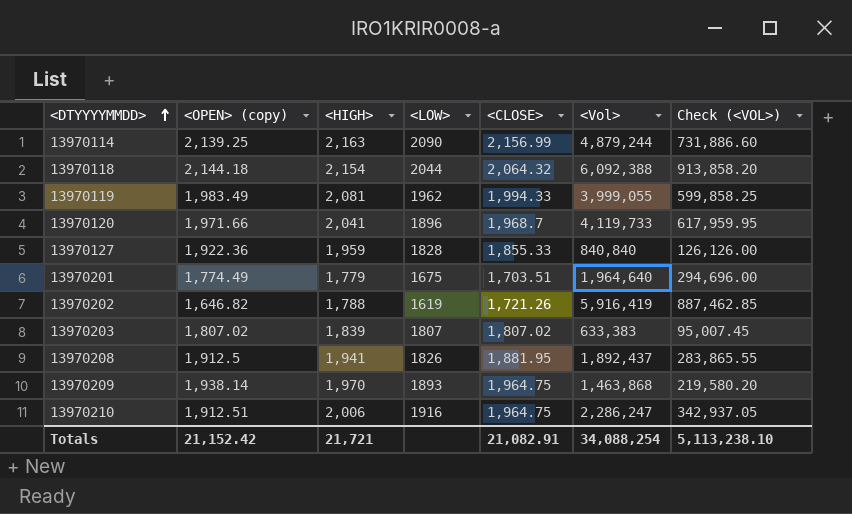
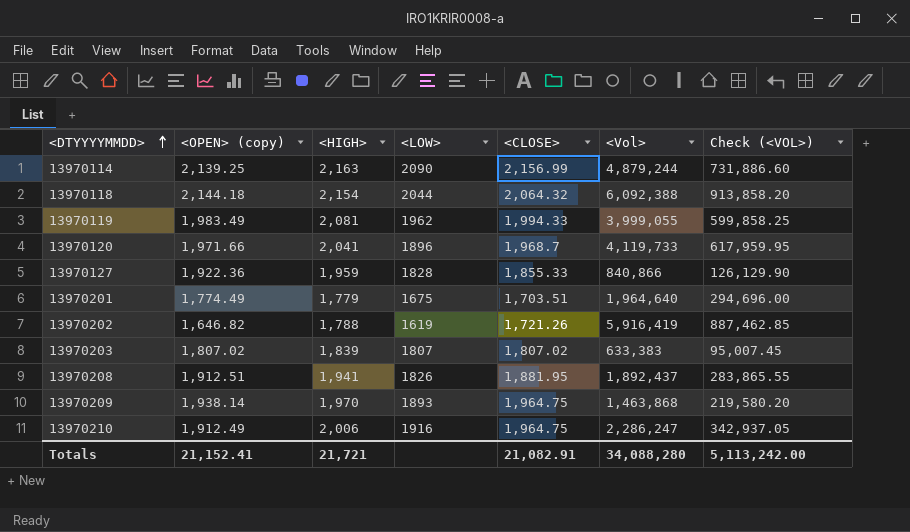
13970127 | <Vol>: 840,840 -> 840,866
13970127 | Check (<VOL>): 126,126.00 -> 126,129.90
13970208 | <OPEN> (copy): 1,912.5 -> 1,912.51
13970210 | <OPEN> (copy): 1,912.51 -> 1,912.49
Totals | <OPEN> (copy): 21,152.42 -> 21,152.41
Totals | <Vol>: 34,088,254 -> 34,088,280
Totals | Check (<VOL>): 5,113,238.10 -> 5,113,242.00

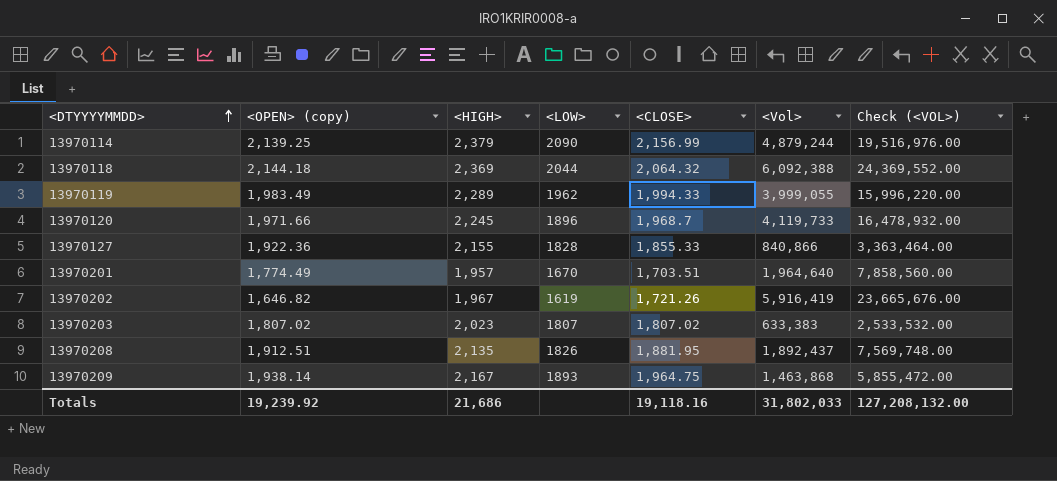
column Check (<VOL>) | formula: [<Vol>] * 0.15 -> [<Vol>] * 4
row 13970210: 1,912.49 | 2,006 | 1916 | 1,964.75 | 2,286,247 | 342,937.05 -> none
13970114 | <HIGH>: 2,163 -> 2,379
13970118 | <HIGH>: 2,154 -> 2,369
13970119 | <HIGH>: 2,081 -> 2,289
13970120 | <HIGH>: 2,041 -> 2,245
13970127 | <HIGH>: 1,959 -> 2,155
13970201 | <HIGH>: 1,779 -> 1,957
13970201 | <LOW>: 1675 -> 1670
13970202 | <HIGH>: 1,788 -> 1,967
13970203 | <HIGH>: 1,839 -> 2,023
13970208 | <HIGH>: 1,941 -> 2,135
13970209 | <HIGH>: 1,970 -> 2,167
Totals | <OPEN> (copy): 21,152.41 -> 19,239.92
Totals | <HIGH>: 21,721 -> 21,686
Totals | <CLOSE>: 21,082.91 -> 19,118.16
Totals | <Vol>: 34,088,280 -> 31,802,033
Totals | Check (<VOL>): 5,113,242.00 -> 127,208,132.00

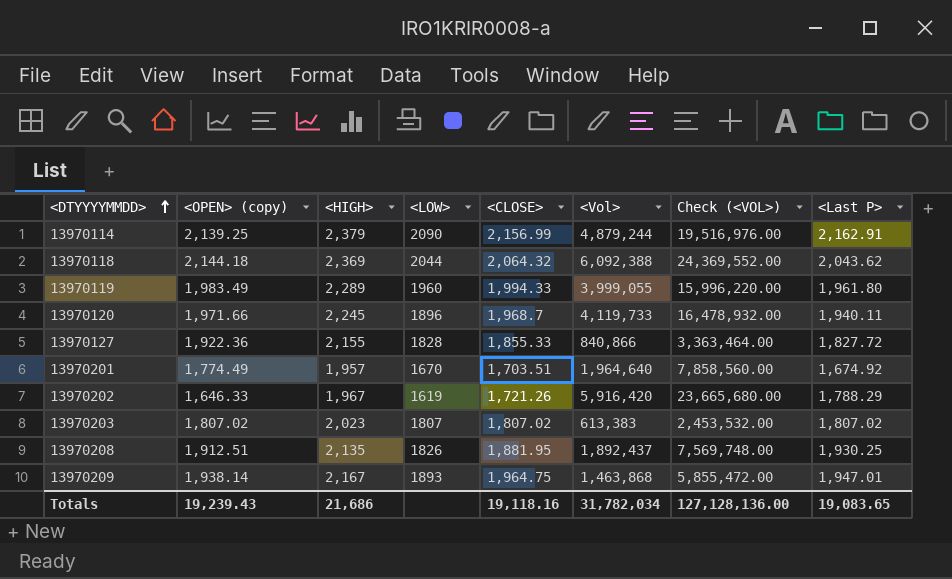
column <Last P> | position: none -> 8
13970119 | <LOW>: 1962 -> 1960
13970202 | <OPEN> (copy): 1,646.82 -> 1,646.33
13970202 | <Vol>: 5,916,419 -> 5,916,420
13970202 | Check (<VOL>): 23,665,676.00 -> 23,665,680.00
13970203 | <Vol>: 633,383 -> 613,383
13970203 | Check (<VOL>): 2,533,532.00 -> 2,453,532.00
Totals | <OPEN> (copy): 19,239.92 -> 19,239.43
Totals | <Vol>: 31,802,033 -> 31,782,034
Totals | Check (<VOL>): 127,208,132.00 -> 127,128,136.00

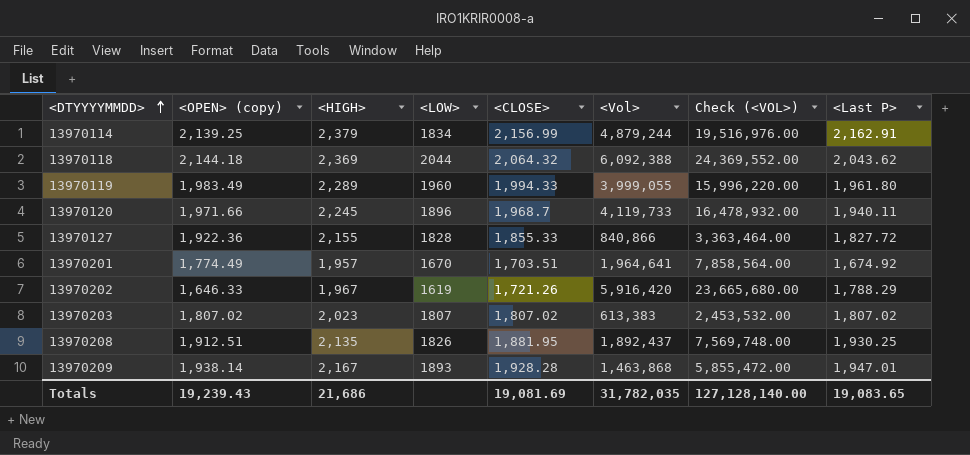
13970114 | <LOW>: 2090 -> 1834
13970201 | <Vol>: 1,964,640 -> 1,964,641
13970201 | Check (<VOL>): 7,858,560.00 -> 7,858,564.00
13970209 | <CLOSE>: 1,964.75 -> 1,928.28
Totals | <CLOSE>: 19,118.16 -> 19,081.69
Totals | <Vol>: 31,782,034 -> 31,782,035
Totals | Check (<VOL>): 127,128,136.00 -> 127,128,140.00

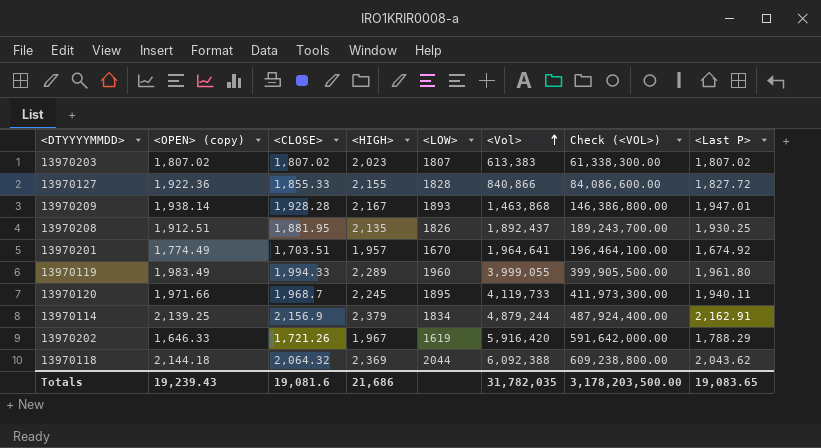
row order: <DTYYYYMMDD> ascending -> <Vol> ascending
column <CLOSE> | position: 5 -> 3
column Check (<VOL>) | formula: [<Vol>] * 4 -> [<Vol>] * 100
13970120 | <LOW>: 1896 -> 1895
13970114 | <CLOSE>: 2,156.99 -> 2,156.9
Totals | <CLOSE>: 19,081.69 -> 19,081.6
Totals | Check (<VOL>): 127,128,140.00 -> 3,178,203,500.00

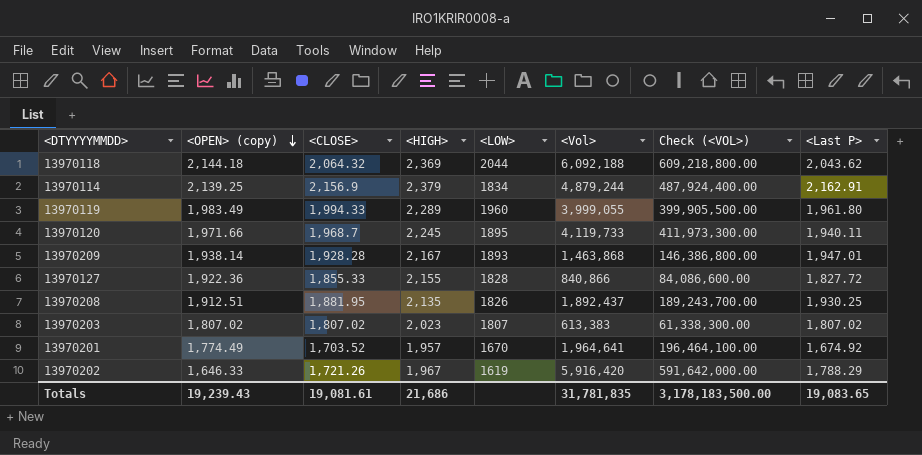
row order: <Vol> ascending -> <OPEN> (copy) descending
13970118 | <Vol>: 6,092,388 -> 6,092,188
13970118 | Check (<VOL>): 609,238,800.00 -> 609,218,800.00
13970201 | <CLOSE>: 1,703.51 -> 1,703.52
Totals | <CLOSE>: 19,081.6 -> 19,081.61
Totals | <Vol>: 31,782,035 -> 31,781,835
Totals | Check (<VOL>): 3,178,203,500.00 -> 3,178,183,500.00

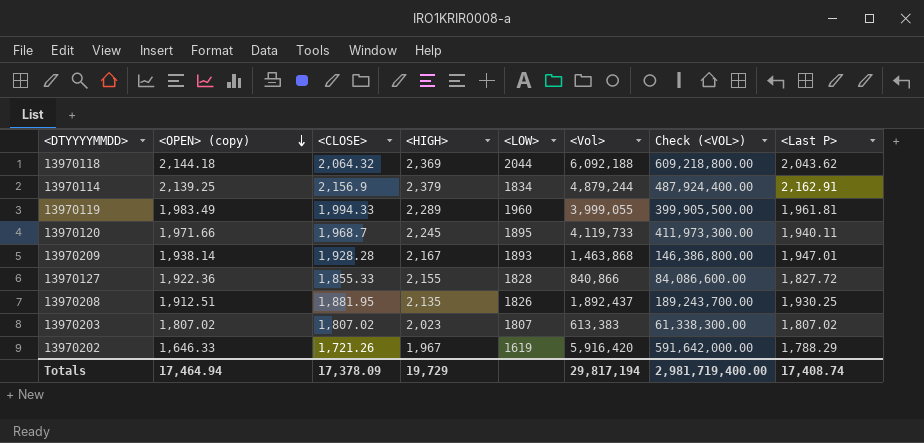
row 13970201: 1,774.49 | 1,703.52 | 1,957 | 1670 | 1,964,641 | 196,464,100.00 | 1,674.92 -> none
13970119 | <Last P>: 1,961.80 -> 1,961.81
Totals | <OPEN> (copy): 19,239.43 -> 17,464.94
Totals | <CLOSE>: 19,081.61 -> 17,378.09
Totals | <HIGH>: 21,686 -> 19,729
Totals | <Vol>: 31,781,835 -> 29,817,194
Totals | Check (<VOL>): 3,178,183,500.00 -> 2,981,719,400.00
Totals | <Last P>: 19,083.65 -> 17,408.74

